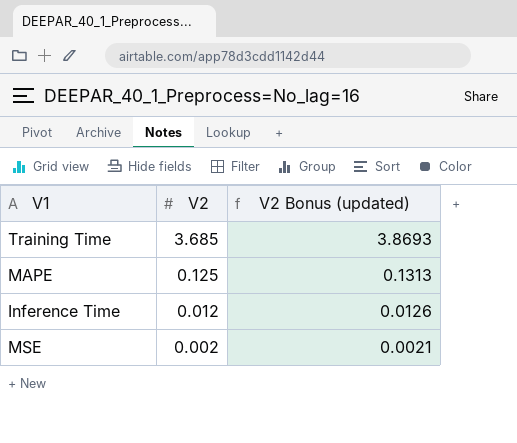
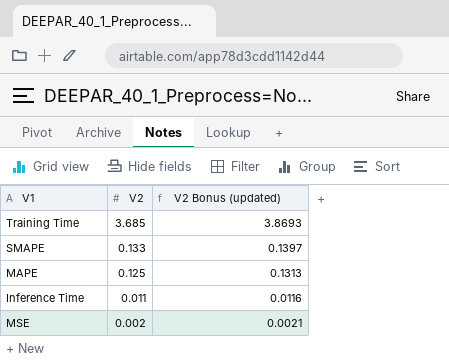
row SMAPE: none -> 0.133 | 0.1397
Inference Time | V2: 0.012 -> 0.011
Inference Time | V2 Bonus (updated): 0.0126 -> 0.0116

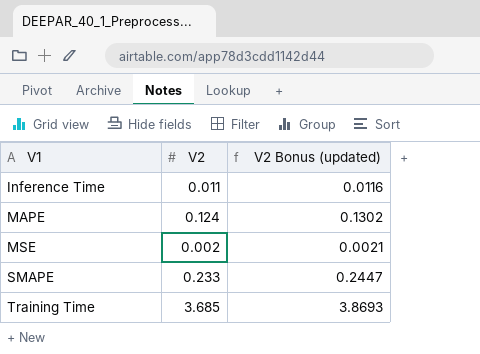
row order: V2 descending -> V1 ascending
MAPE | V2: 0.125 -> 0.124
MAPE | V2 Bonus (updated): 0.1313 -> 0.1302
SMAPE | V2: 0.133 -> 0.233
SMAPE | V2 Bonus (updated): 0.1397 -> 0.2447

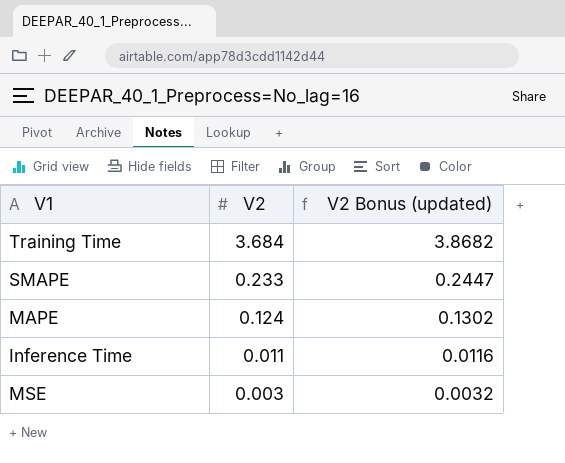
row order: V1 ascending -> V2 descending
Training Time | V2: 3.685 -> 3.684
Training Time | V2 Bonus (updated): 3.8693 -> 3.8682
MSE | V2: 0.002 -> 0.003
MSE | V2 Bonus (updated): 0.0021 -> 0.0032

